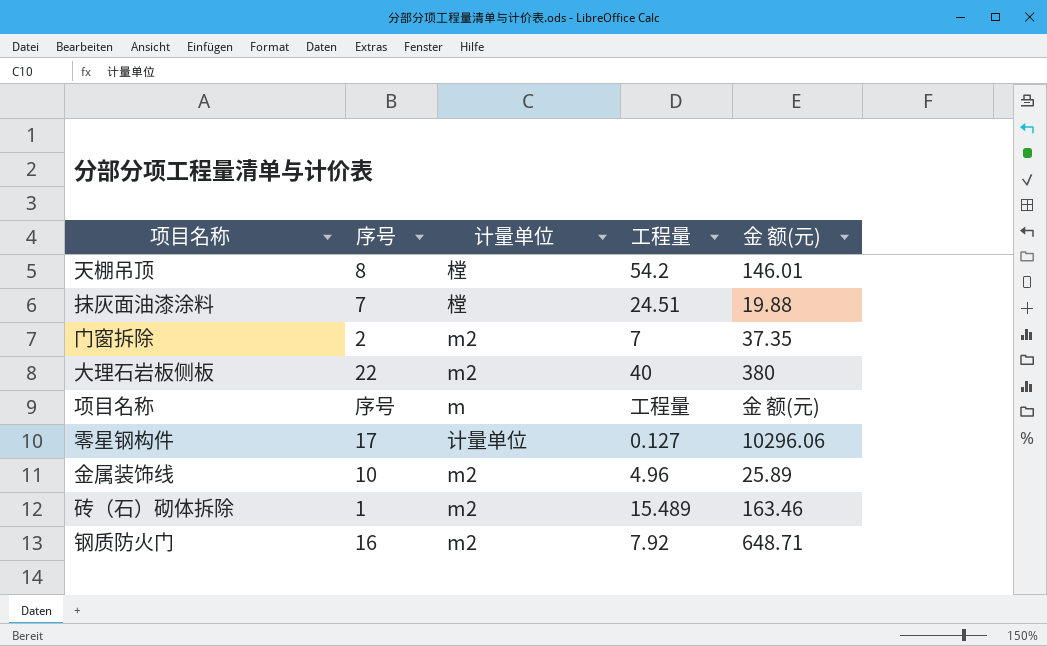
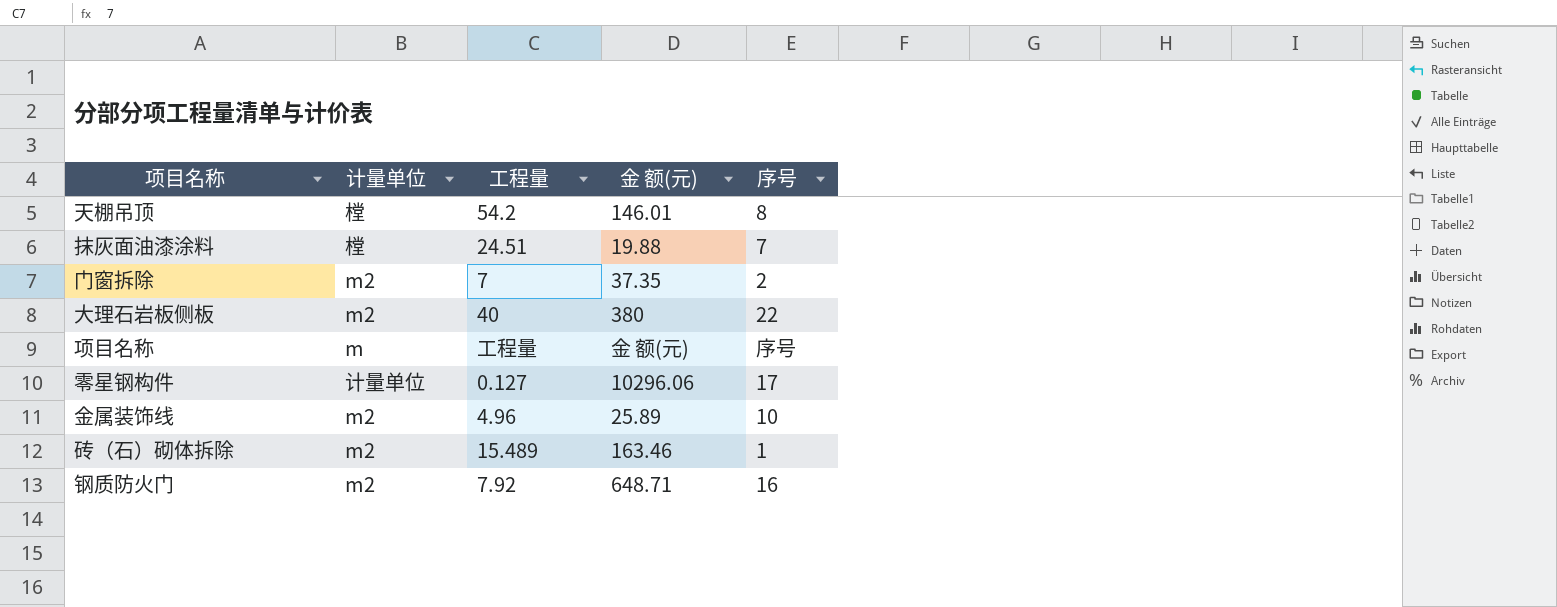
column 序号 | position: 2 -> 5

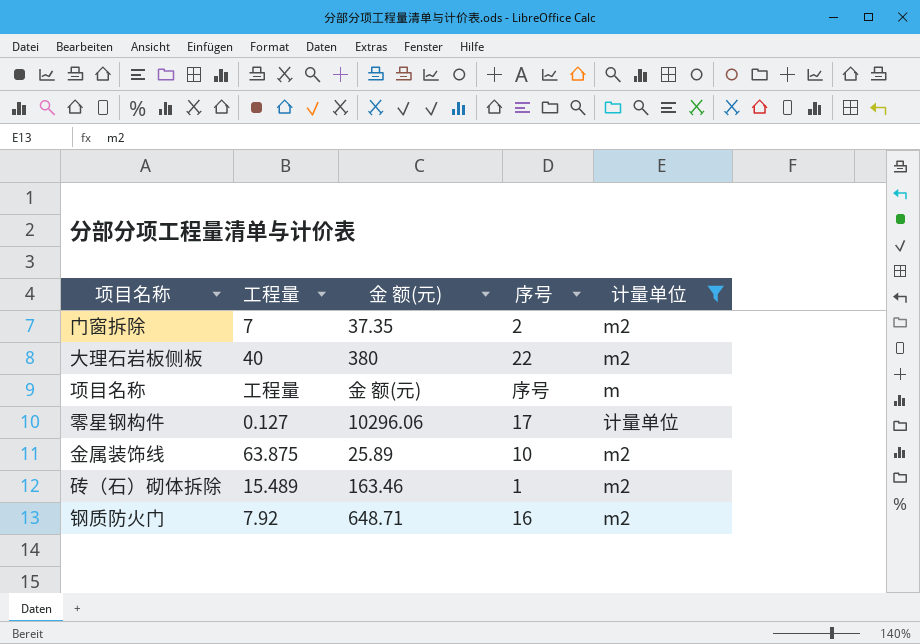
filter: none -> 计量单位 != 樘
column 计量单位 | position: 2 -> 5
金属装饰线 | 工程量: 4.96 -> 63.875

